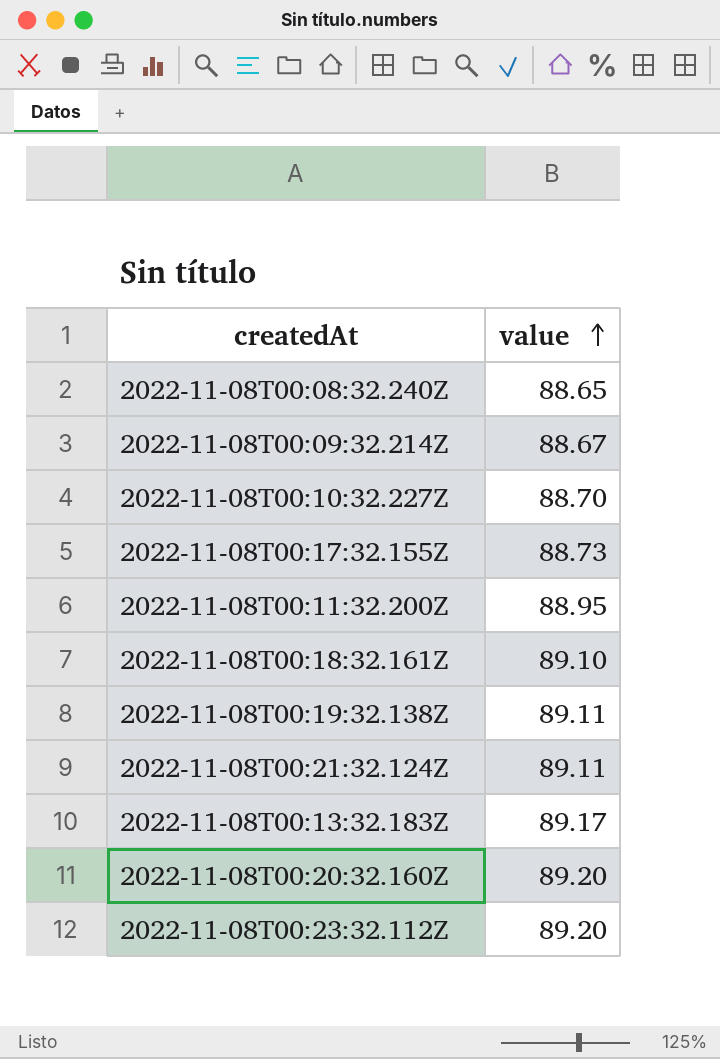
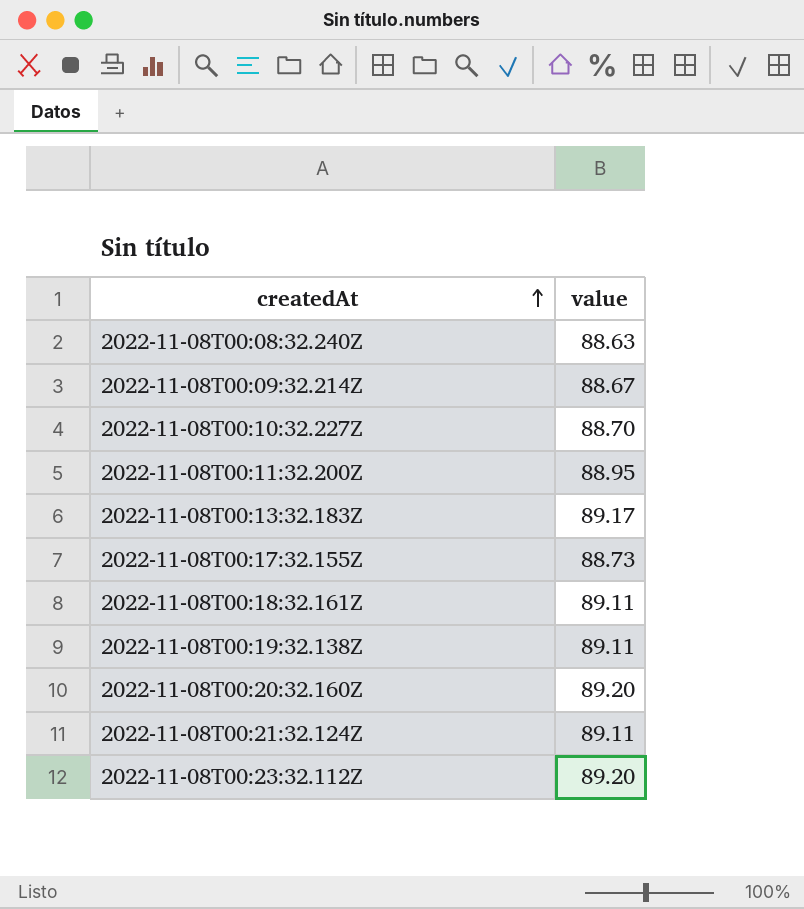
row order: value ascending -> createdAt ascending
2022-11-08T00:08:32.240Z | value: 88.65 -> 88.63
2022-11-08T00:18:32.161Z | value: 89.10 -> 89.11

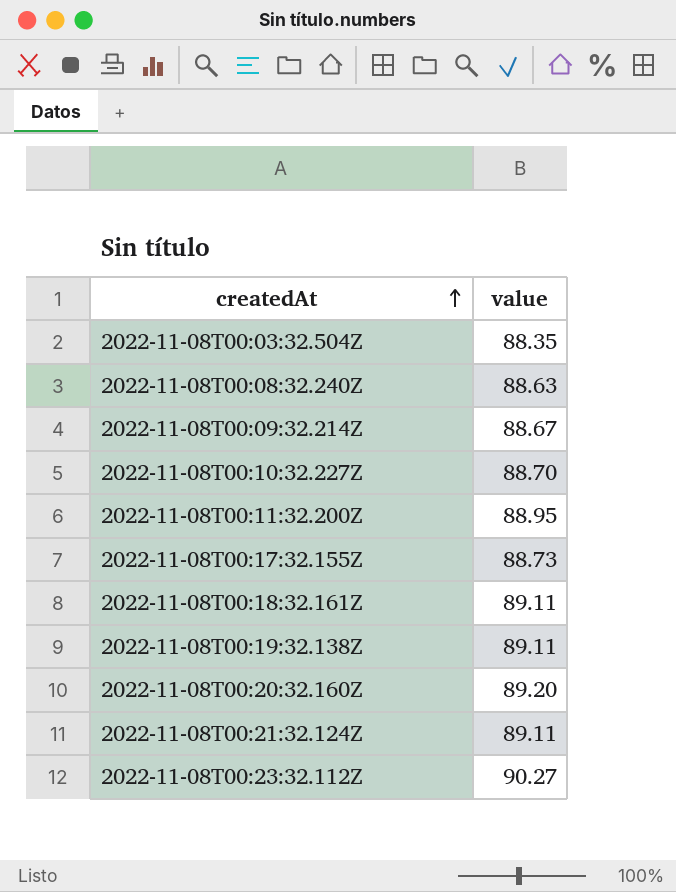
row 2022-11-08T00:13:32.183Z: 89.17 -> none
row 2022-11-08T00:03:32.504Z: none -> 88.35
2022-11-08T00:23:32.112Z | value: 89.20 -> 90.27

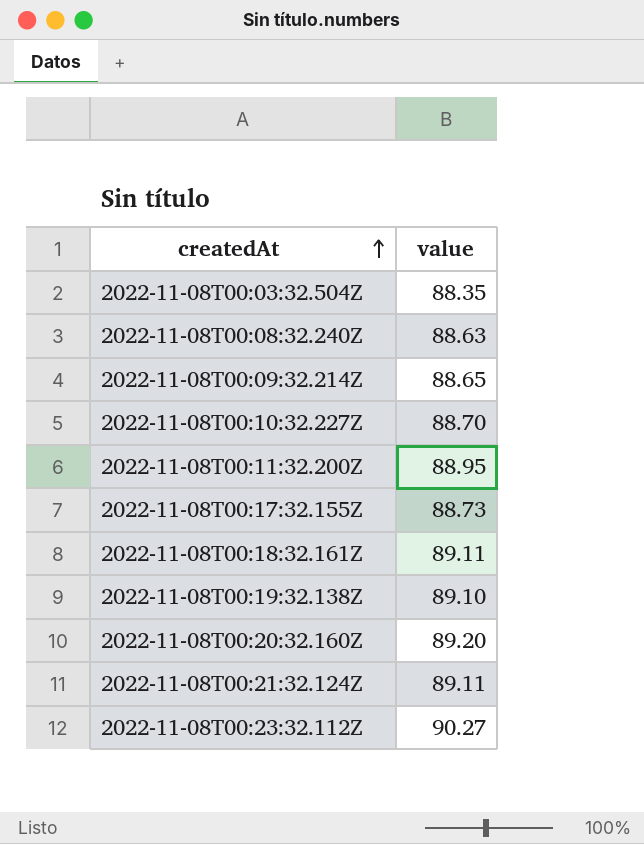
2022-11-08T00:09:32.214Z | value: 88.67 -> 88.65
2022-11-08T00:19:32.138Z | value: 89.11 -> 89.10

